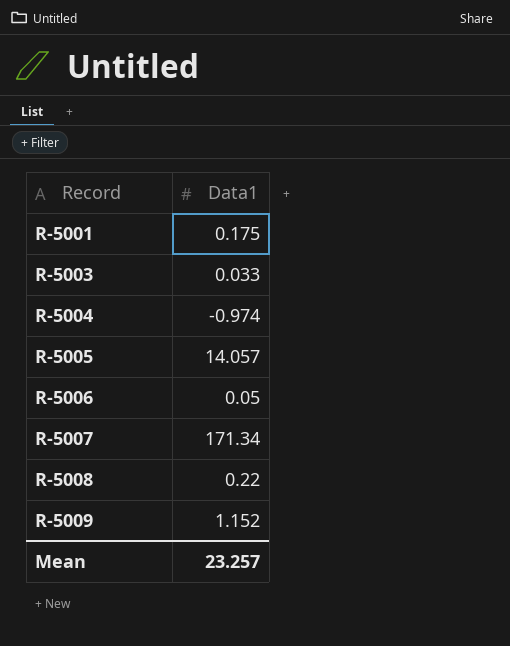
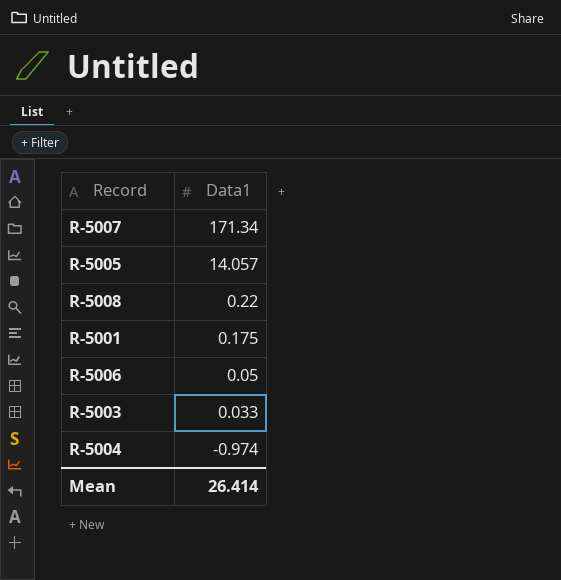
row order: Record ascending -> Data1 descending
row R-5009: 1.152 -> none
Mean | Data1: 23.257 -> 26.414

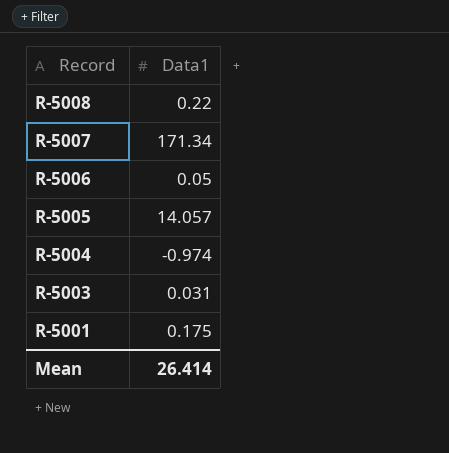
row order: Data1 descending -> Record descending
R-5003 | Data1: 0.033 -> 0.031

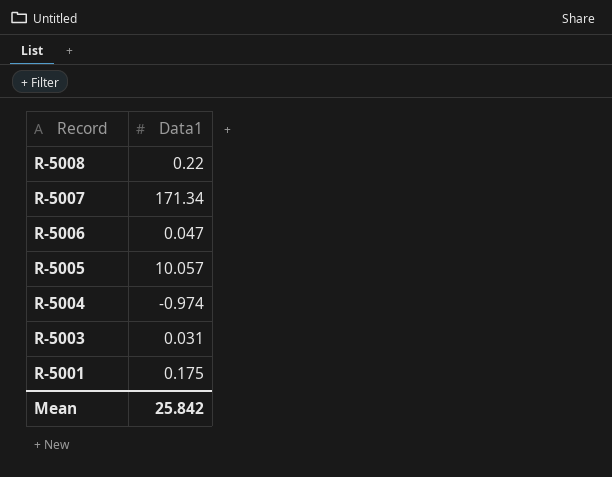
R-5006 | Data1: 0.05 -> 0.047
R-5005 | Data1: 14.057 -> 10.057
Mean | Data1: 26.414 -> 25.842

